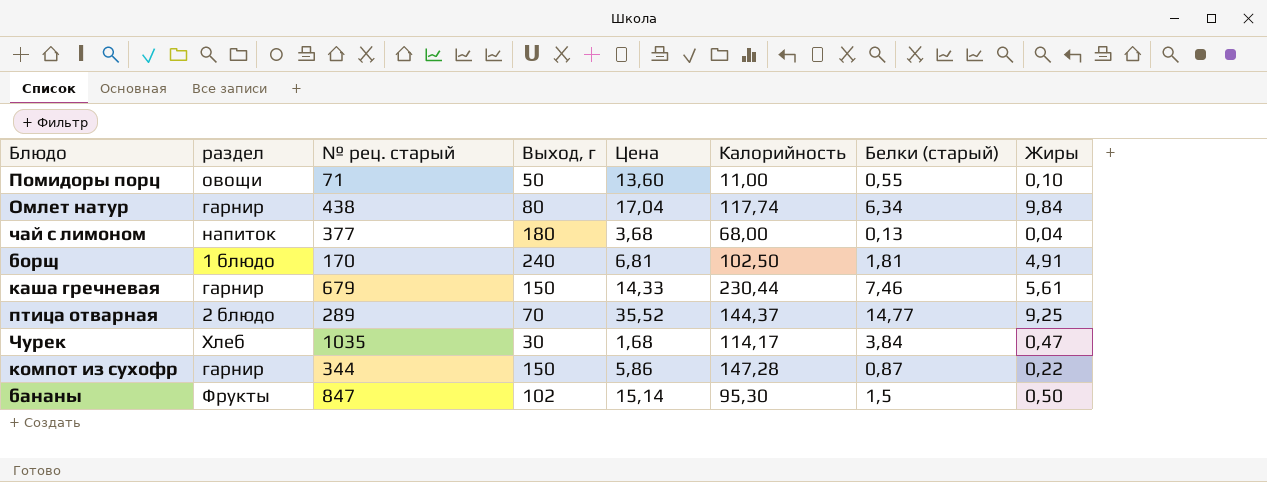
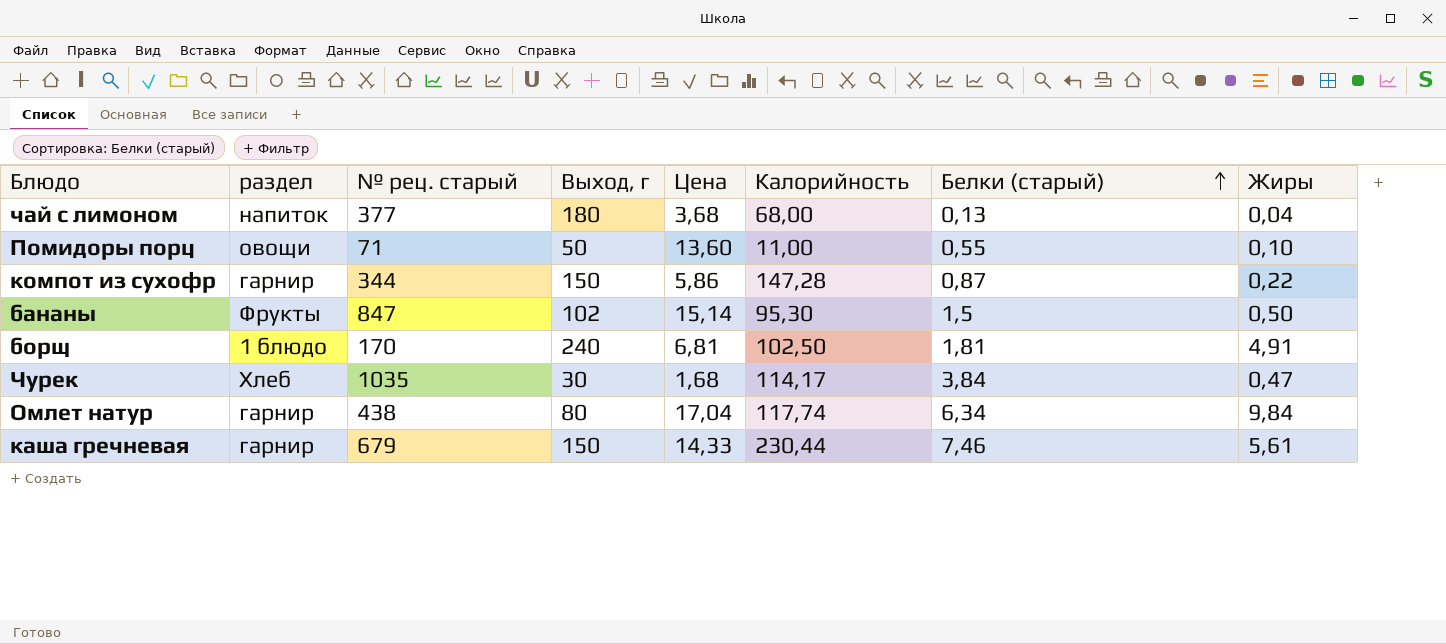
row order: none -> Белки (старый) ascending
row птица отварная: 2 блюдо | 289 | 70 | 35,52 | 144,37 | 14,77 | 9,25 -> none

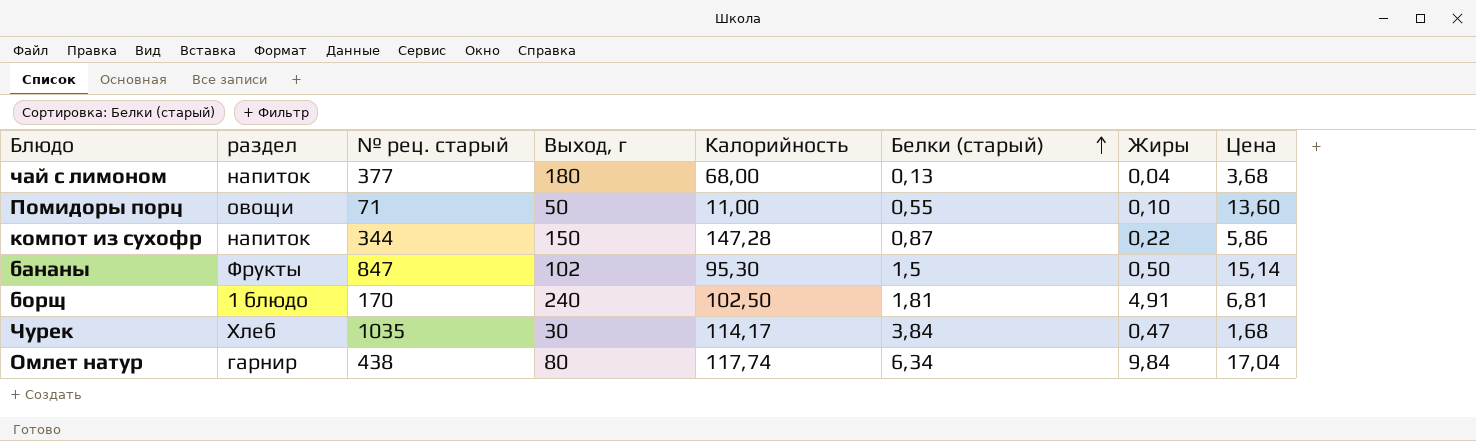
column Цена | position: 5 -> 8
row каша гречневая: гарнир | 679 | 150 | 14,33 | 230,44 | 7,46 | 5,61 -> none
компот из сухофр | раздел: гарнир -> напиток

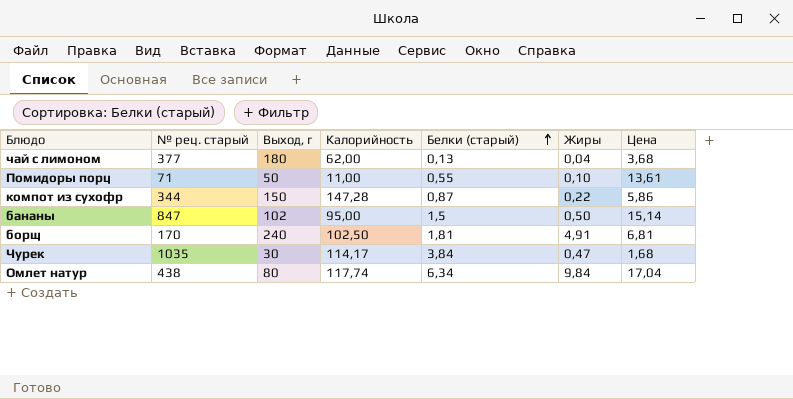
column раздел | position: 2 -> none
чай с лимоном | Калорийность: 68,00 -> 62,00
Помидоры порц | Цена: 13,60 -> 13,61
бананы | Калорийность: 95,30 -> 95,00

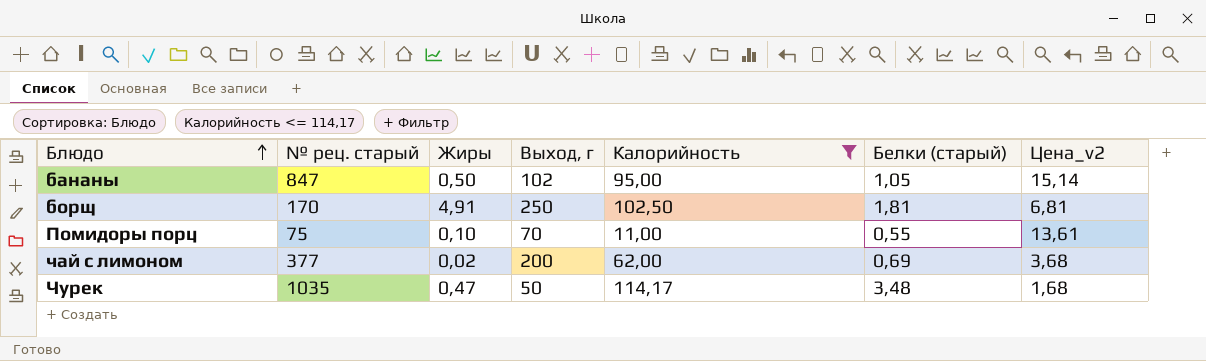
filter: none -> Калорийность <= 114,17
row order: Белки (старый) ascending -> Блюдо ascending
column Жиры | position: 6 -> 3
column name: Цена -> Цена_v2
бананы | Белки (старый): 1,5 -> 1,05
борщ | Выход, г: 240 -> 250
Помидоры порц | № рец. старый: 71 -> 75
Помидоры порц | Выход, г: 50 -> 70
чай с лимоном | Жиры: 0,04 -> 0,02
чай с лимоном | Выход, г: 180 -> 200
чай с лимоном | Белки (старый): 0,13 -> 0,69
Чурек | Выход, г: 30 -> 50
Чурек | Белки (старый): 3,84 -> 3,48

